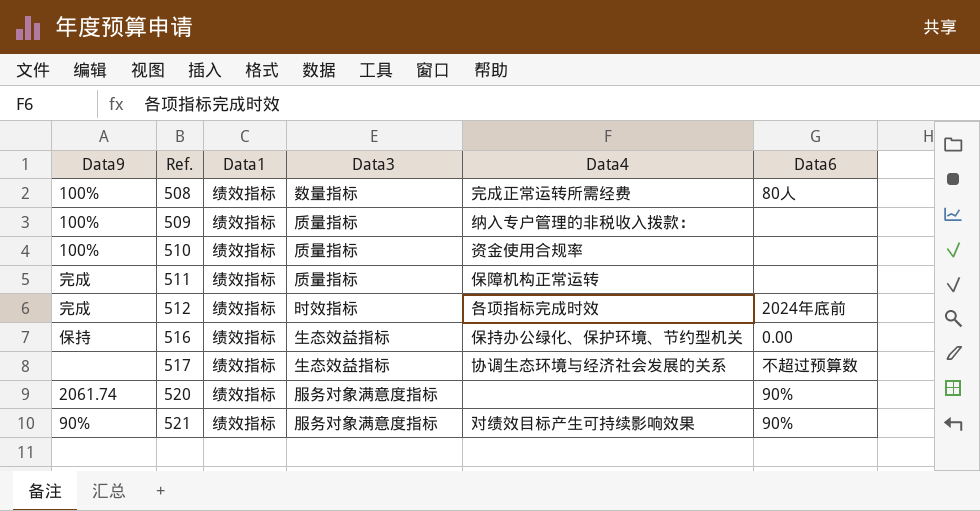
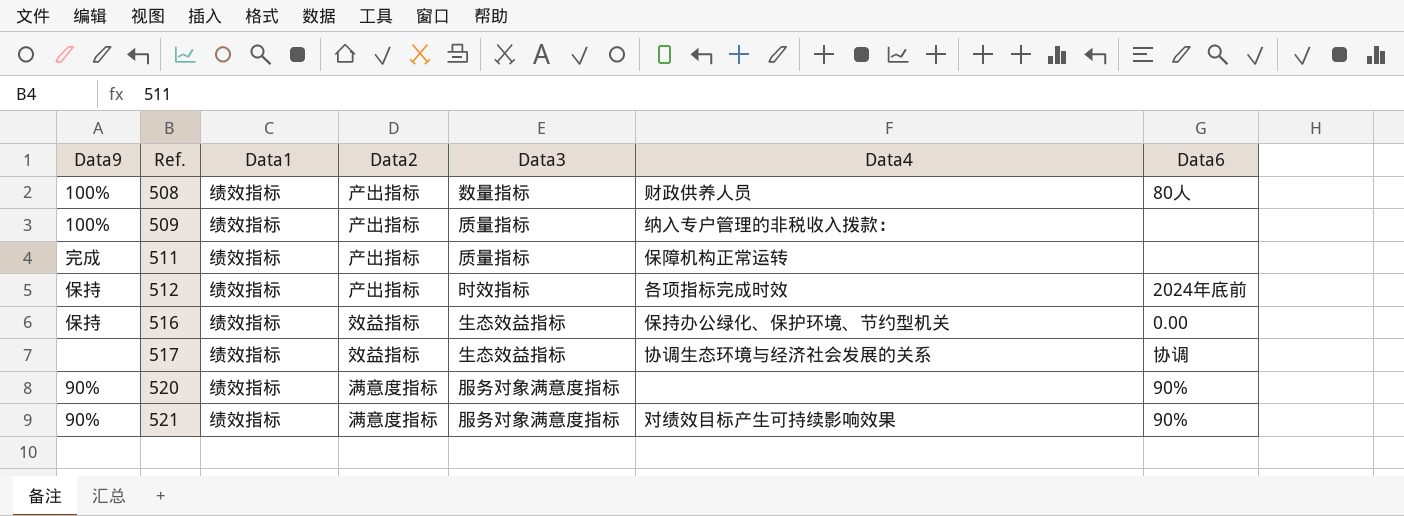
column Data2 | position: none -> 4
row 510: 100% | 绩效指标 | 质量指标 | 资金使用合规率 | none -> none
508 | Data4: 完成正常运转所需经费 -> 财政供养人员
512 | Data9: 完成 -> 保持
517 | Data6: 不超过预算数 -> 协调
520 | Data9: 2061.74 -> 90%

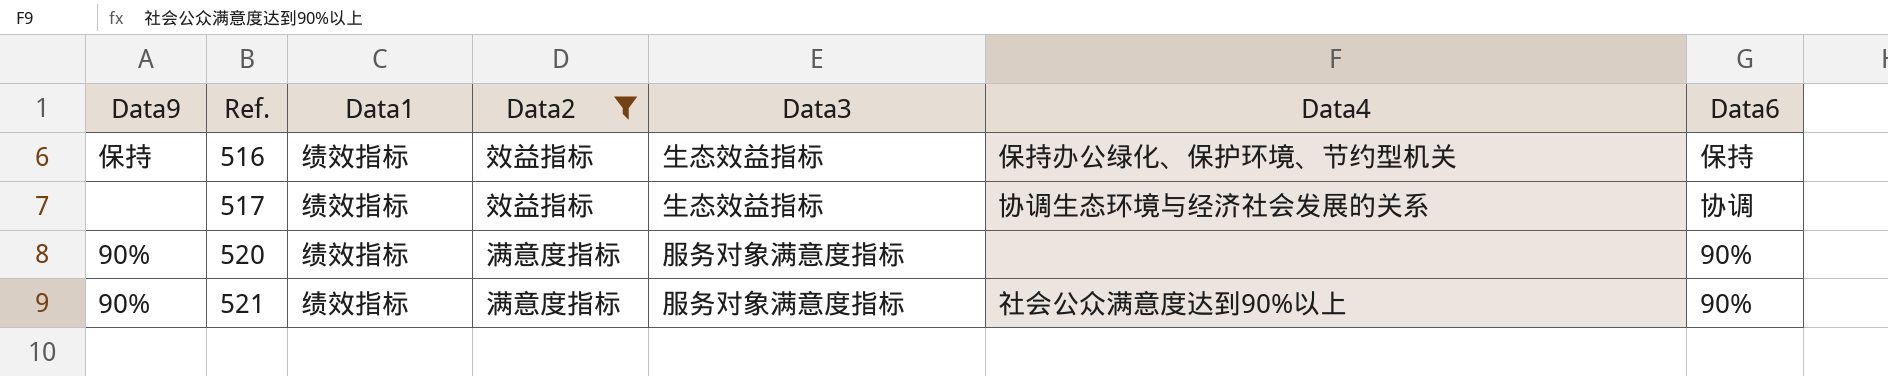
filter: none -> Data2 != 产出指标
516 | Data6: 0.00 -> 保持
521 | Data4: 对绩效目标产生可持续影响效果 -> 社会公众满意度达到90%以上

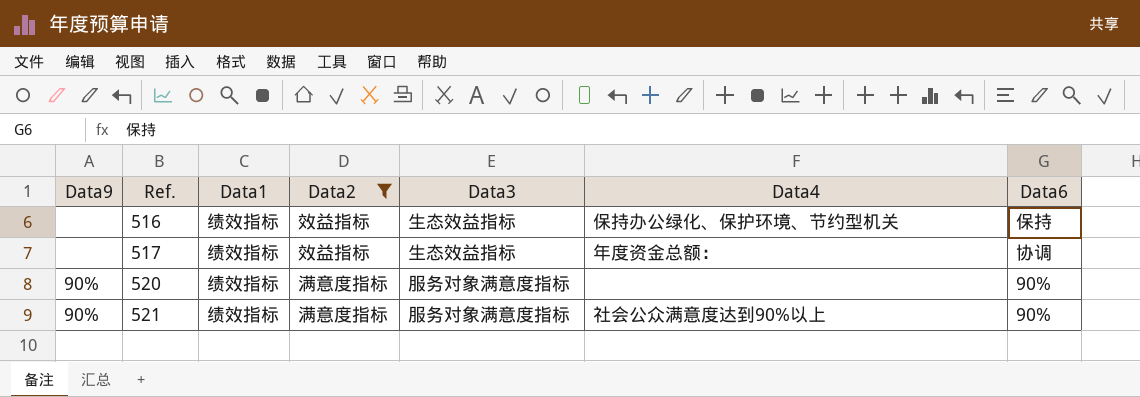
516 | Data9: 保持 -> none
517 | Data4: 协调生态环境与经济社会发展的关系 -> 年度资金总额：

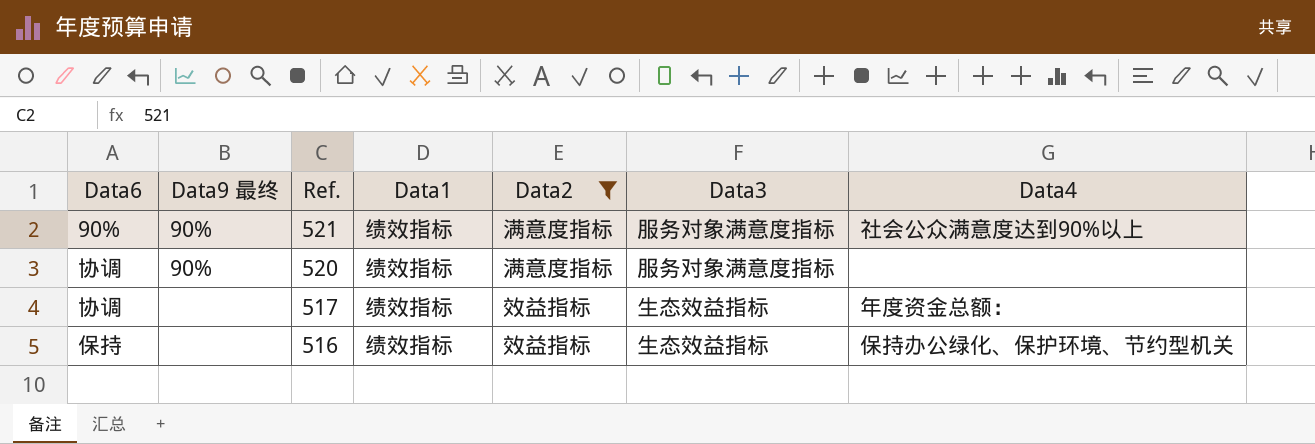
row order: Ref. ascending -> Ref. descending
column Data6 | position: 7 -> 1
column name: Data9 -> Data9 最终
520 | Data6: 90% -> 协调

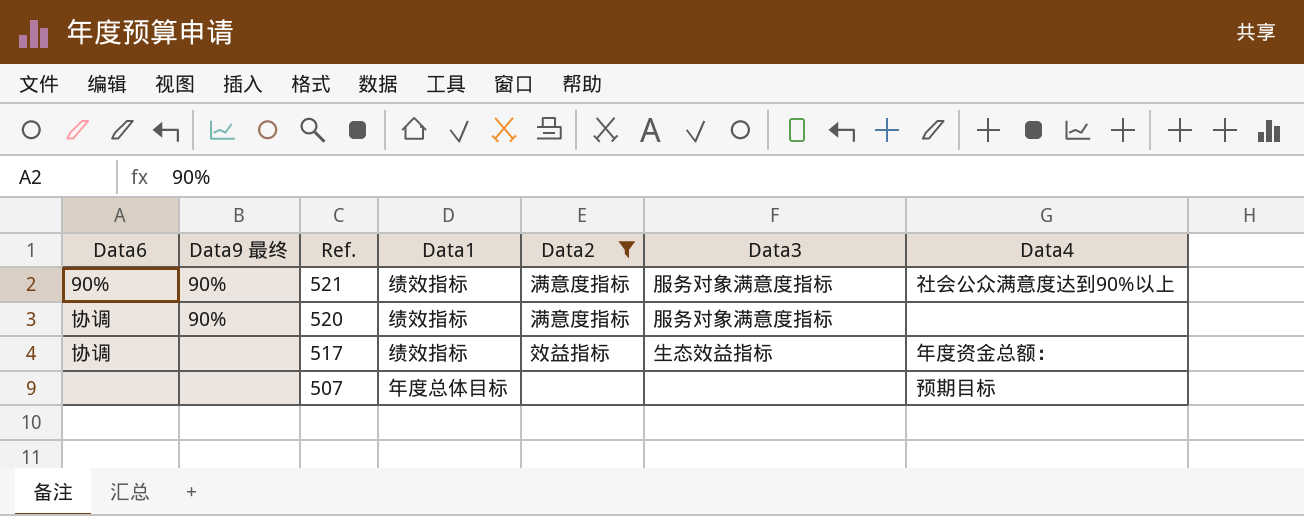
row 516: 保持 | none | 绩效指标 | 效益指标 | 生态效益指标 | 保持办公绿化、保护环境、节约型机关 -> none
row 507: none -> none | none | 年度总体目标 | none | none | 预期目标

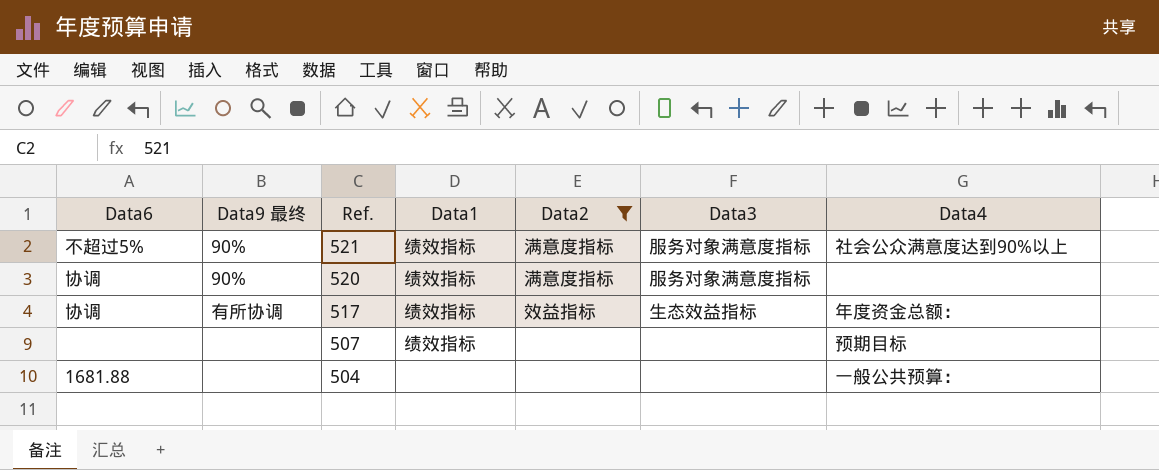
521 | Data6: 90% -> 不超过5%
517 | Data9 最终: none -> 有所协调
507 | Data1: 年度总体目标 -> 绩效指标
row 504: none -> 1681.88 | none | none | none | none | 一般公共预算：

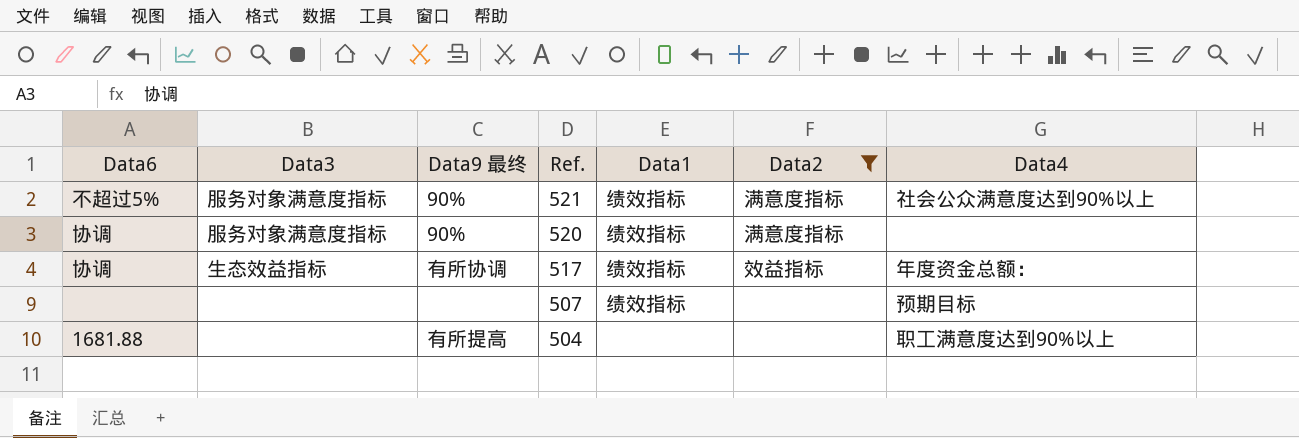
column Data3 | position: 6 -> 2
504 | Data9 最终: none -> 有所提高
504 | Data4: 一般公共预算： -> 职工满意度达到90%以上

